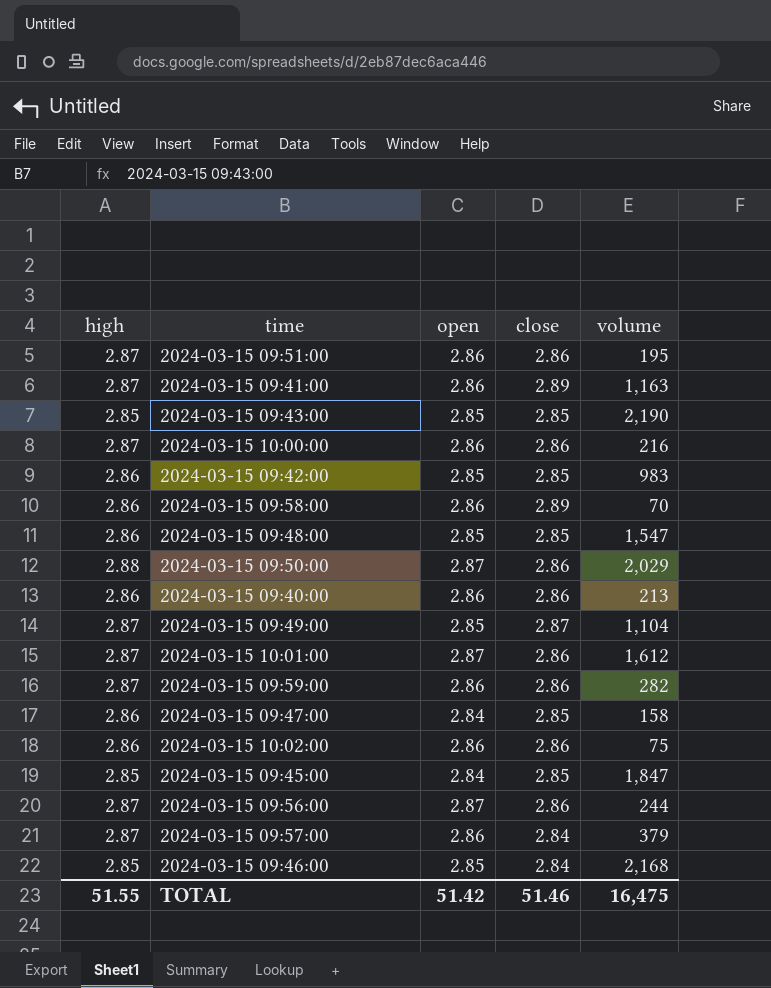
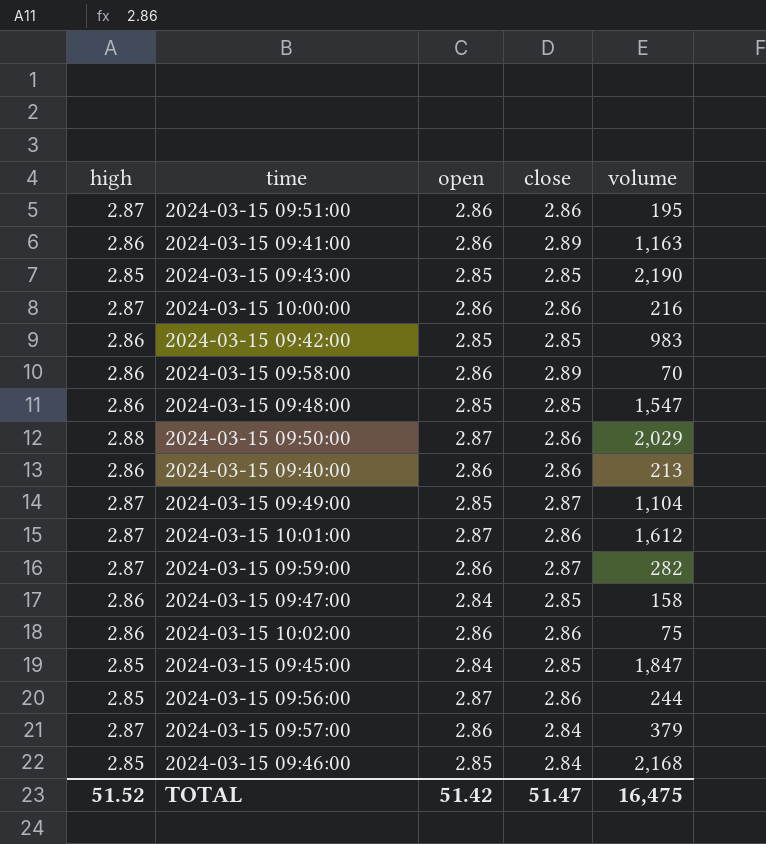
2024-03-15 09:41:00 | high: 2.87 -> 2.86
2024-03-15 09:59:00 | close: 2.86 -> 2.87
2024-03-15 09:56:00 | high: 2.87 -> 2.85
TOTAL | high: 51.55 -> 51.52
TOTAL | close: 51.46 -> 51.47

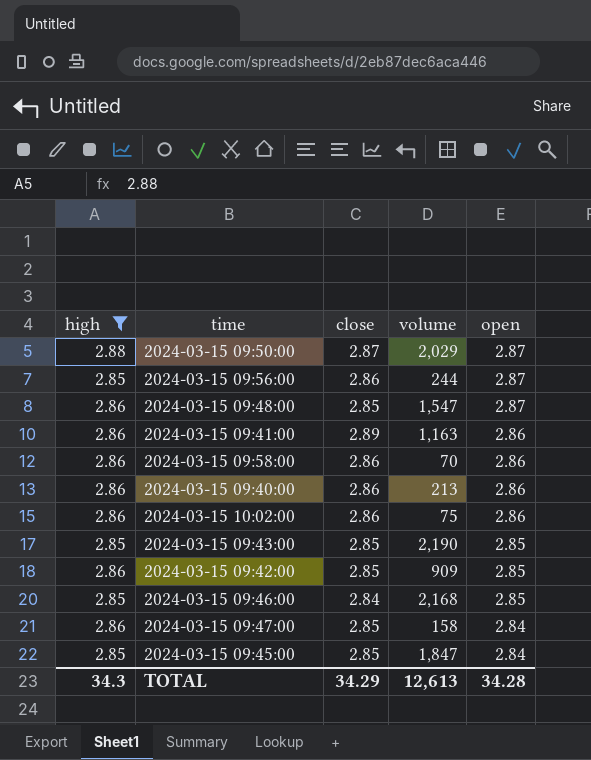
filter: none -> high != 2.87
row order: none -> open descending
column open | position: 3 -> 5
2024-03-15 09:50:00 | close: 2.86 -> 2.87
2024-03-15 09:48:00 | open: 2.85 -> 2.87
2024-03-15 09:58:00 | close: 2.89 -> 2.86
2024-03-15 09:42:00 | volume: 983 -> 909
TOTAL | high: 51.52 -> 34.3
TOTAL | close: 51.47 -> 34.29
TOTAL | volume: 16,475 -> 12,613
TOTAL | open: 51.42 -> 34.28

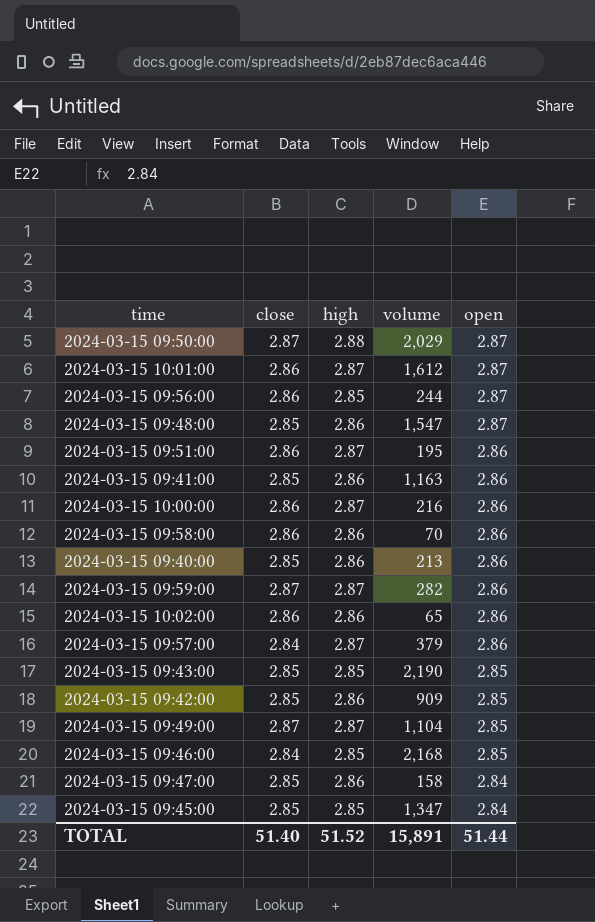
filter: high != 2.87 -> none
column high | position: 1 -> 3
2024-03-15 09:41:00 | close: 2.89 -> 2.85
2024-03-15 09:40:00 | close: 2.86 -> 2.85
2024-03-15 10:02:00 | volume: 75 -> 65
2024-03-15 09:45:00 | volume: 1,847 -> 1,347
TOTAL | close: 34.29 -> 51.40
TOTAL | high: 34.3 -> 51.52
TOTAL | volume: 12,613 -> 15,891
TOTAL | open: 34.28 -> 51.44

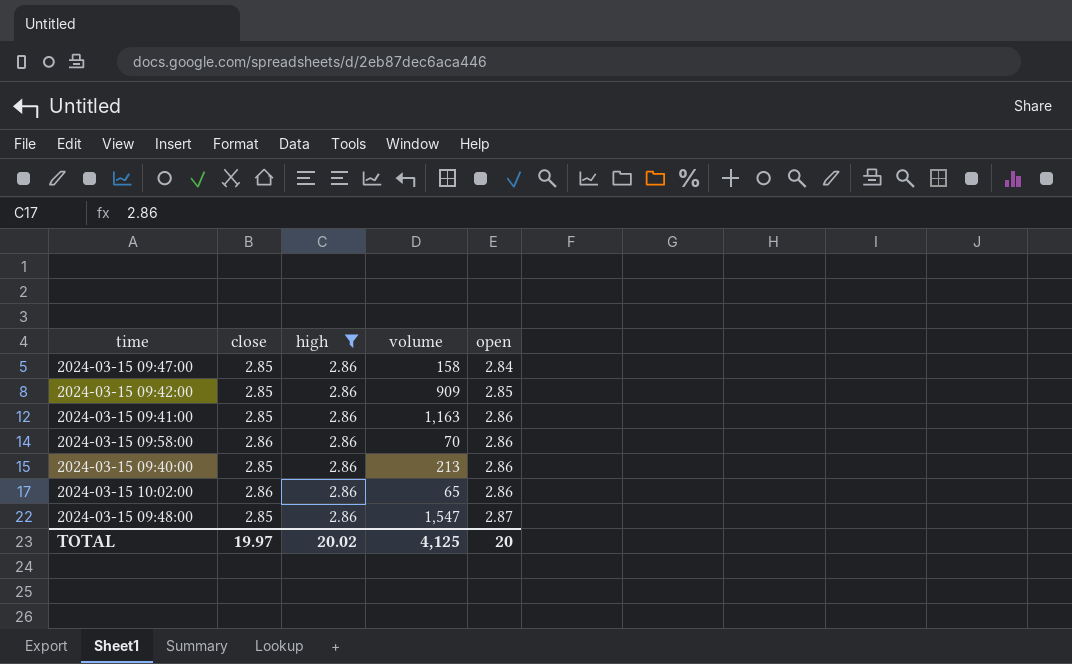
filter: none -> high = 2.86
row order: open descending -> open ascending
TOTAL | close: 51.40 -> 19.97
TOTAL | high: 51.52 -> 20.02
TOTAL | volume: 15,891 -> 4,125
TOTAL | open: 51.44 -> 20

